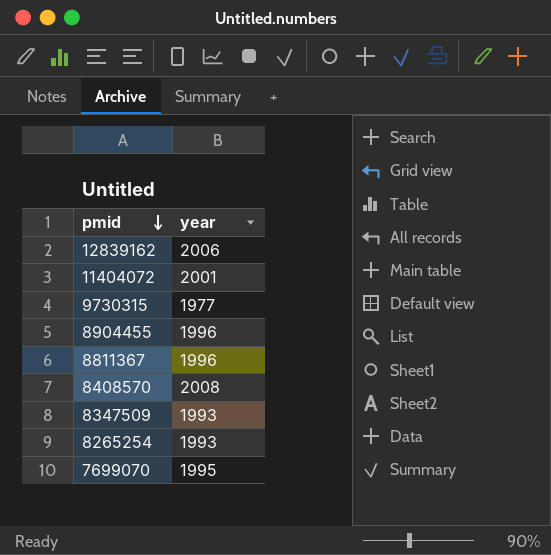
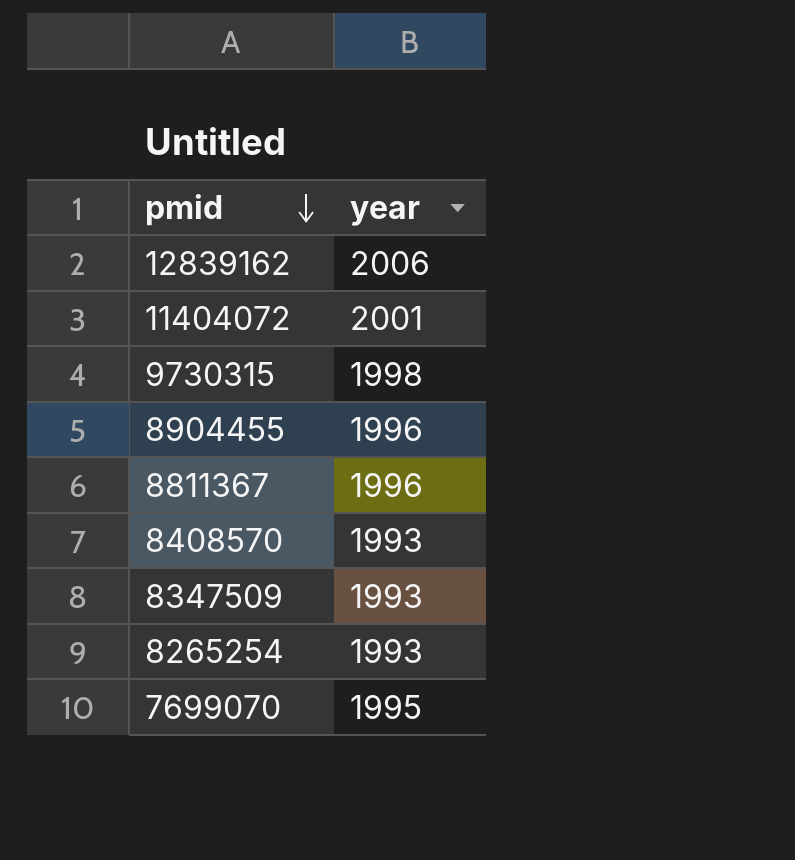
9730315 | year: 1977 -> 1998
8408570 | year: 2008 -> 1993

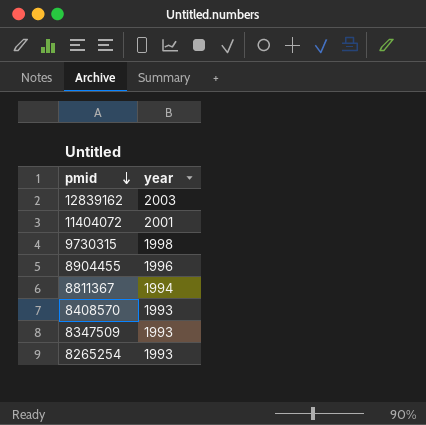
row 7699070: 1995 -> none
12839162 | year: 2006 -> 2003
8811367 | year: 1996 -> 1994

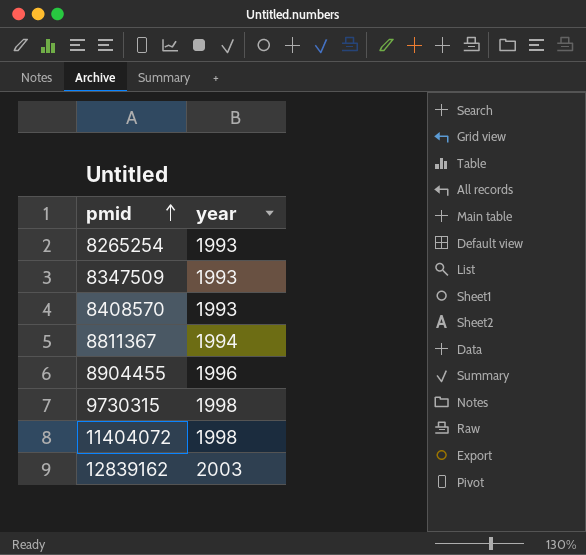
row order: pmid descending -> pmid ascending
11404072 | year: 2001 -> 1998

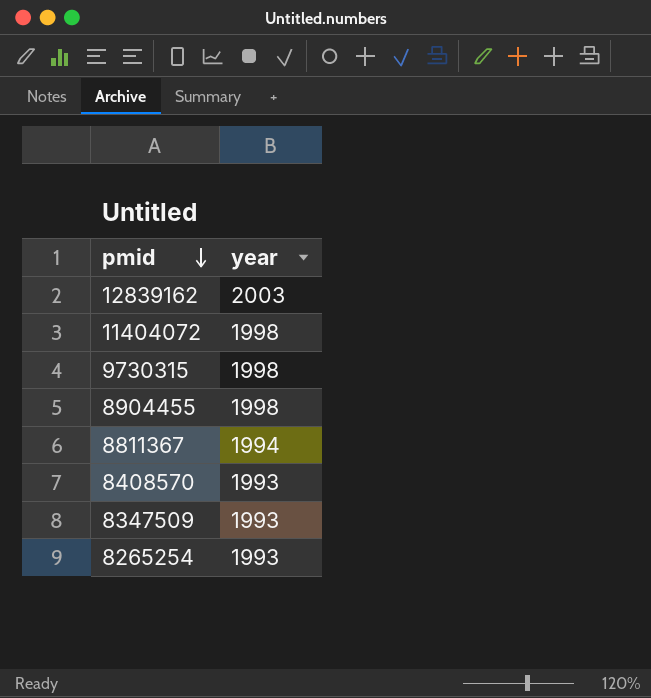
row order: pmid ascending -> pmid descending
8904455 | year: 1996 -> 1998

